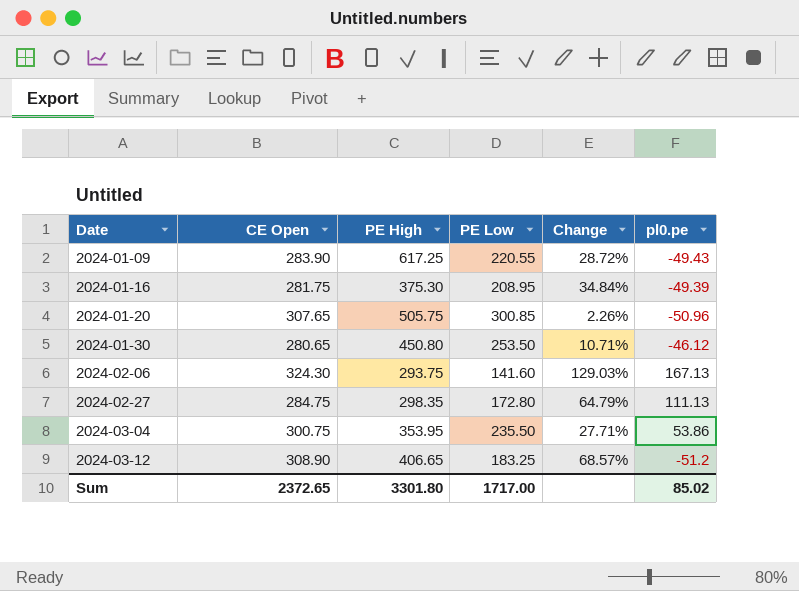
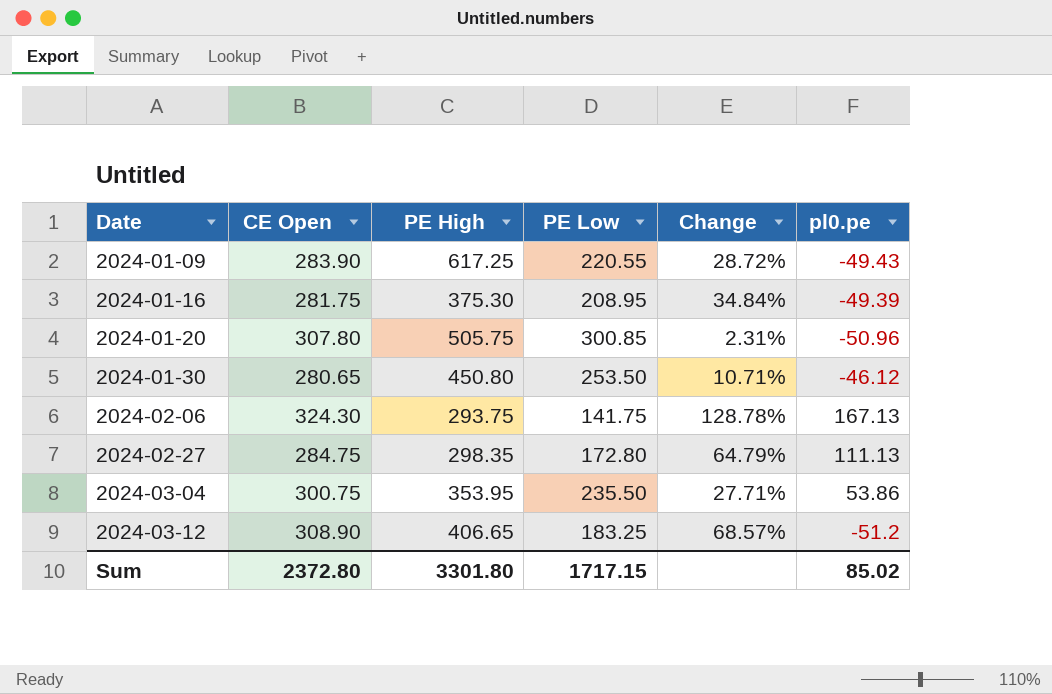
2024-01-20 | CE Open: 307.65 -> 307.80
2024-01-20 | Change: 2.26% -> 2.31%
2024-02-06 | PE Low: 141.60 -> 141.75
2024-02-06 | Change: 129.03% -> 128.78%
Sum | CE Open: 2372.65 -> 2372.80
Sum | PE Low: 1717.00 -> 1717.15

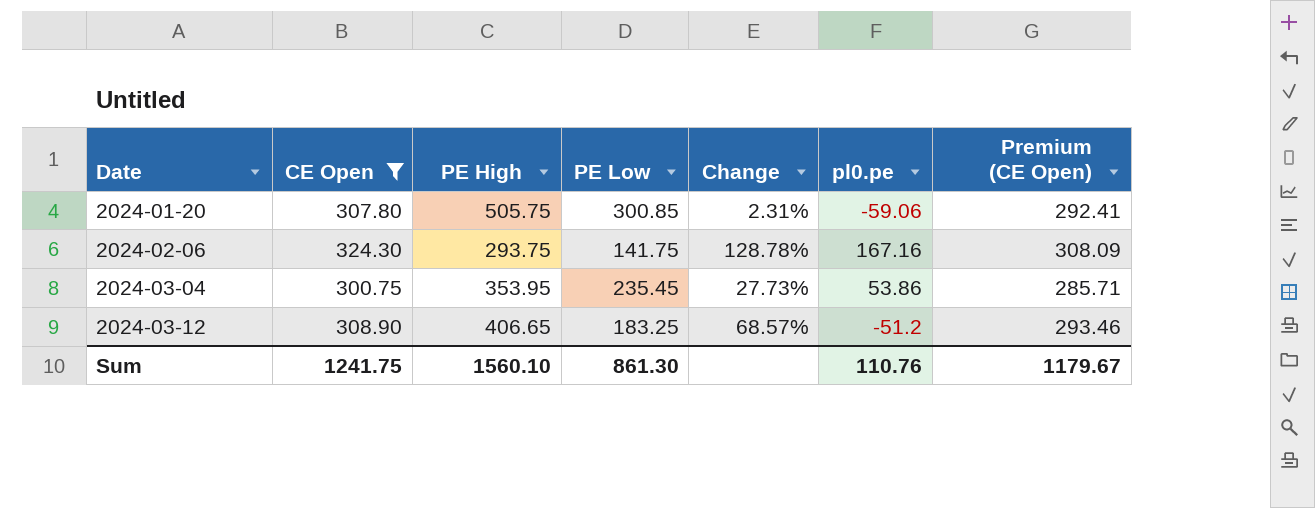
filter: none -> CE Open >= 300.75
column Premium (CE Open) | formula: none -> [CE Open] * 0.95
2024-01-20 | pl0.pe: -50.96 -> -59.06
2024-02-06 | pl0.pe: 167.13 -> 167.16
2024-03-04 | PE Low: 235.50 -> 235.45
2024-03-04 | Change: 27.71% -> 27.73%
Sum | CE Open: 2372.80 -> 1241.75
Sum | PE High: 3301.80 -> 1560.10
Sum | PE Low: 1717.15 -> 861.30
Sum | pl0.pe: 85.02 -> 110.76

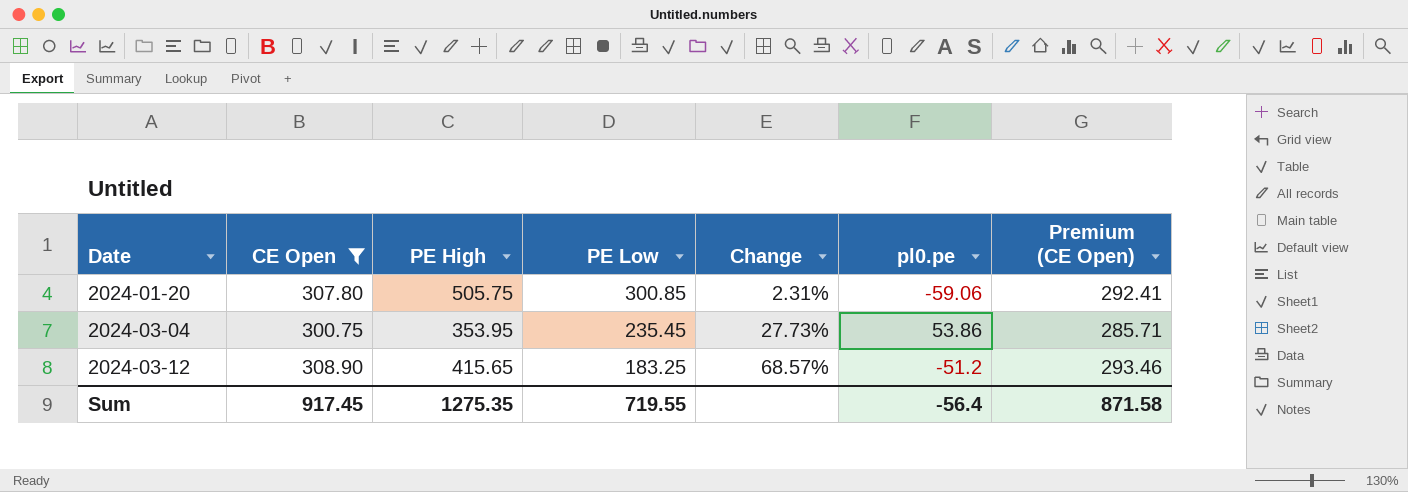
row 2024-02-06: 324.30 | 293.75 | 141.75 | 128.78% | 167.16 | 308.09 -> none
2024-03-12 | PE High: 406.65 -> 415.65
Sum | CE Open: 1241.75 -> 917.45
Sum | PE High: 1560.10 -> 1275.35
Sum | PE Low: 861.30 -> 719.55
Sum | pl0.pe: 110.76 -> -56.4
Sum | Premium (CE Open): 1179.67 -> 871.58

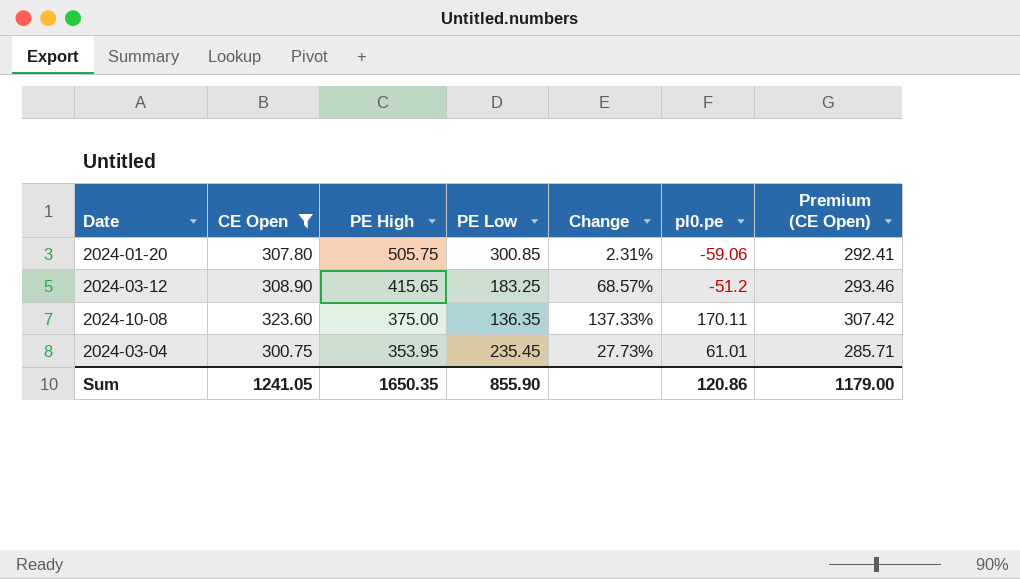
row order: Date ascending -> PE High descending
row 2024-10-08: none -> 323.60 | 375.00 | 136.35 | 137.33% | 170.11 | 307.42
2024-03-04 | pl0.pe: 53.86 -> 61.01
Sum | CE Open: 917.45 -> 1241.05
Sum | PE High: 1275.35 -> 1650.35
Sum | PE Low: 719.55 -> 855.90
Sum | pl0.pe: -56.4 -> 120.86
Sum | Premium (CE Open): 871.58 -> 1179.00

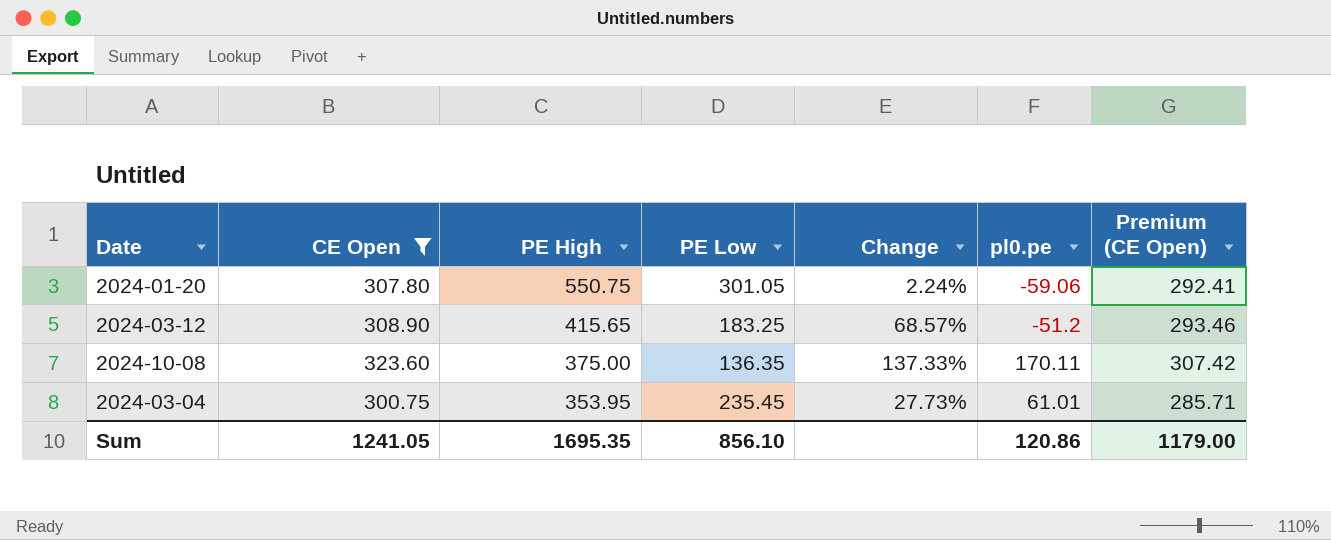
2024-01-20 | PE High: 505.75 -> 550.75
2024-01-20 | PE Low: 300.85 -> 301.05
2024-01-20 | Change: 2.31% -> 2.24%
Sum | PE High: 1650.35 -> 1695.35
Sum | PE Low: 855.90 -> 856.10

